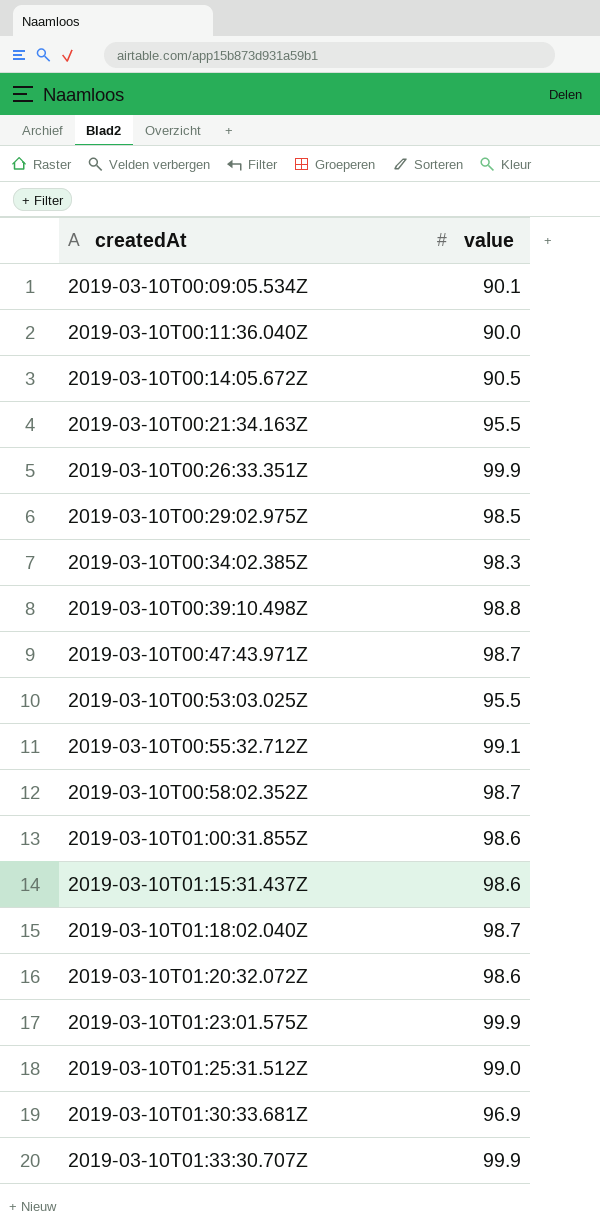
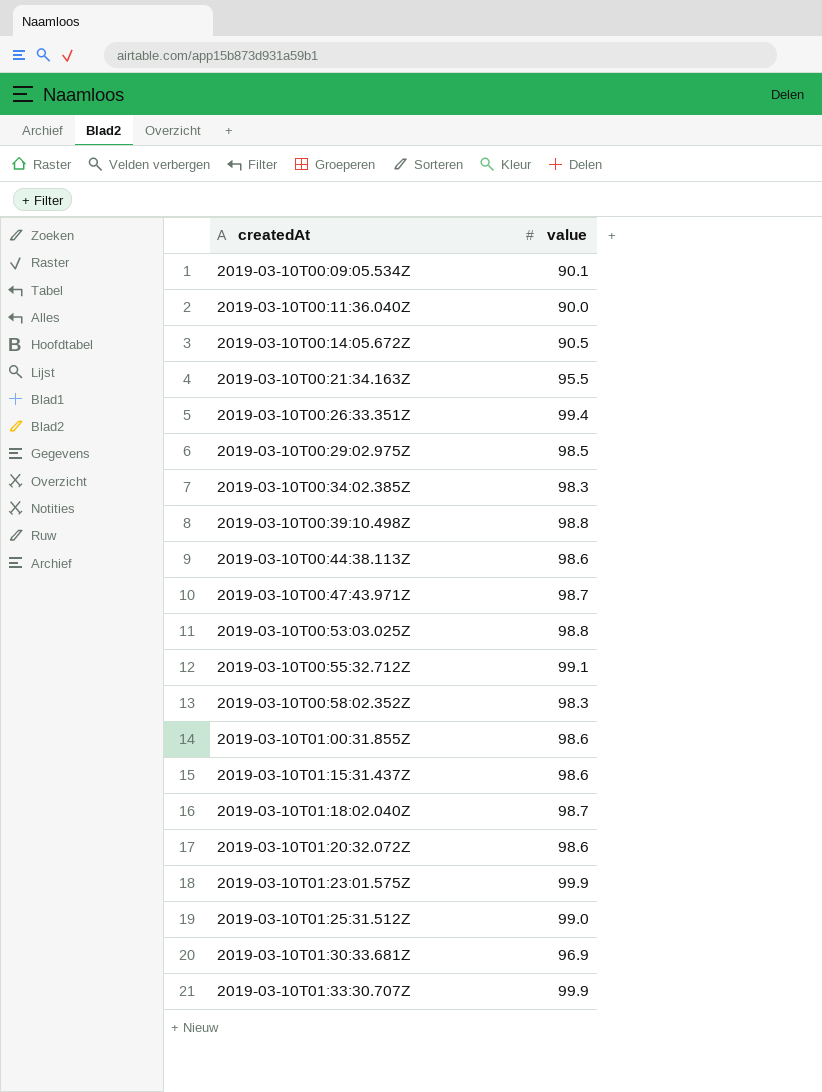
2019-03-10T00:26:33.351Z | value: 99.9 -> 99.4
row 2019-03-10T00:44:38.113Z: none -> 98.6
2019-03-10T00:53:03.025Z | value: 95.5 -> 98.8
2019-03-10T00:58:02.352Z | value: 98.7 -> 98.3

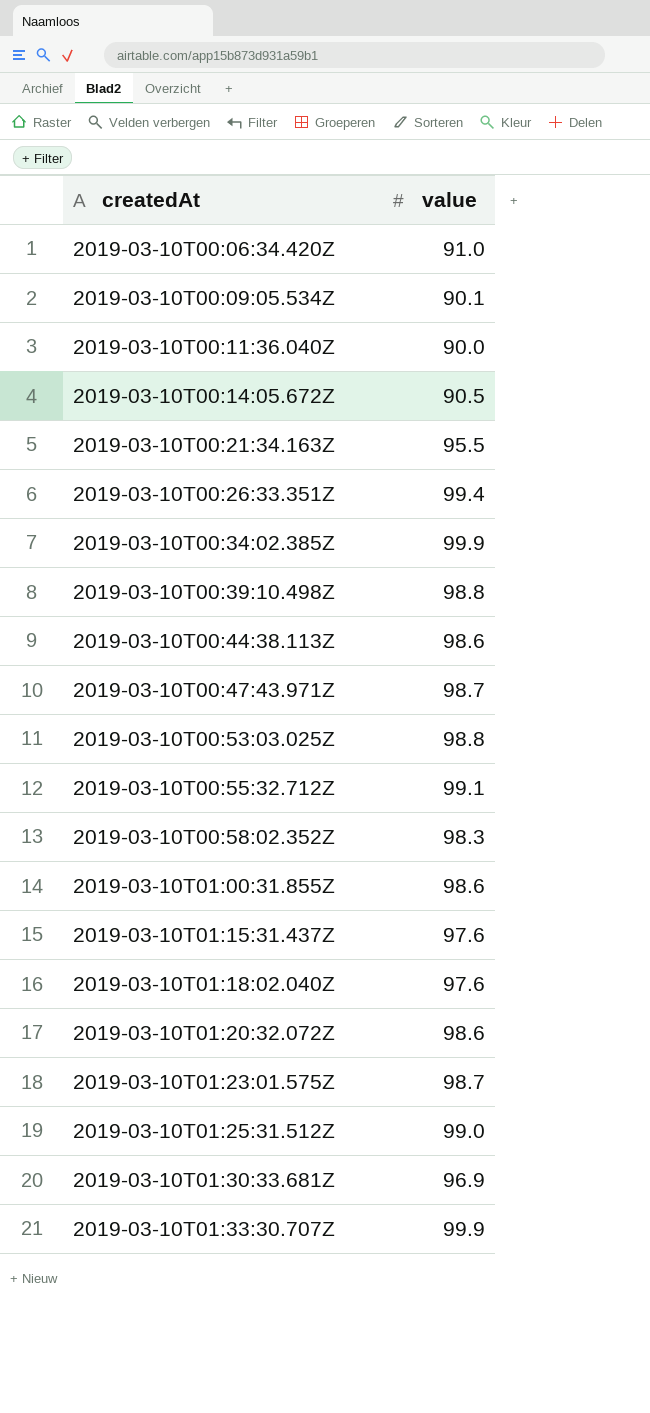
row 2019-03-10T00:29:02.975Z: 98.5 -> none
row 2019-03-10T00:06:34.420Z: none -> 91.0
2019-03-10T00:34:02.385Z | value: 98.3 -> 99.9
2019-03-10T01:15:31.437Z | value: 98.6 -> 97.6
2019-03-10T01:18:02.040Z | value: 98.7 -> 97.6
2019-03-10T01:23:01.575Z | value: 99.9 -> 98.7

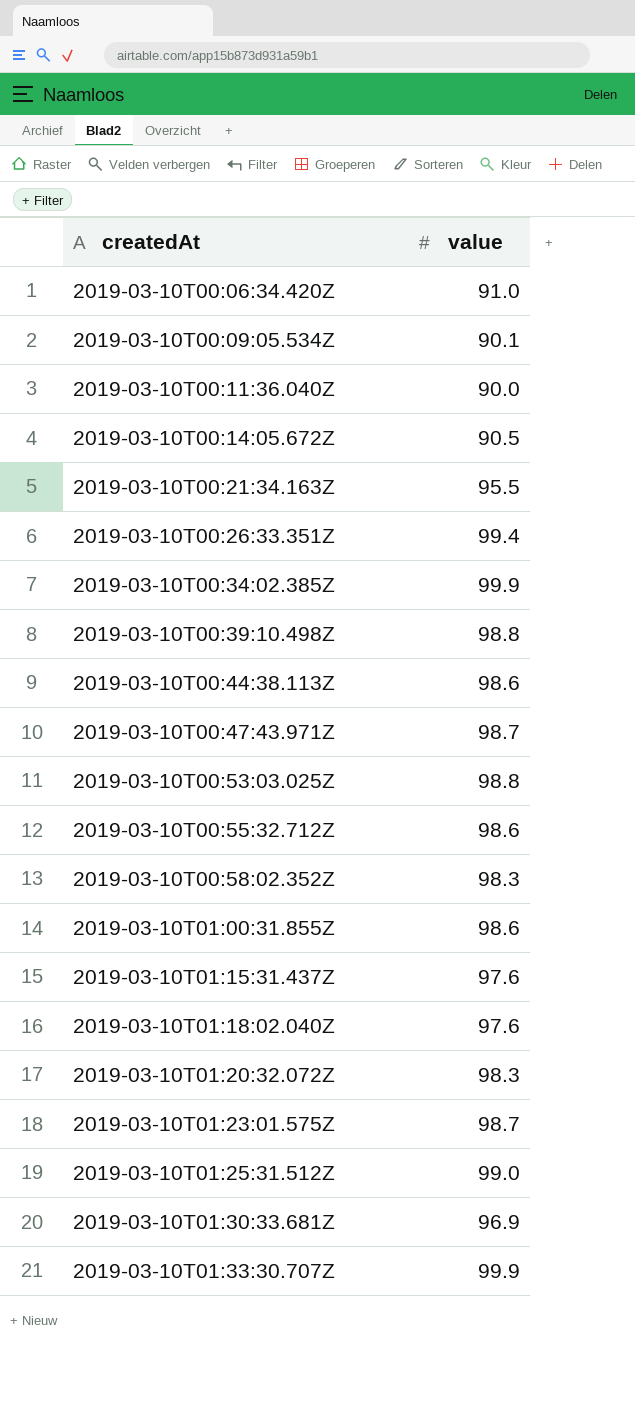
2019-03-10T00:55:32.712Z | value: 99.1 -> 98.6
2019-03-10T01:20:32.072Z | value: 98.6 -> 98.3

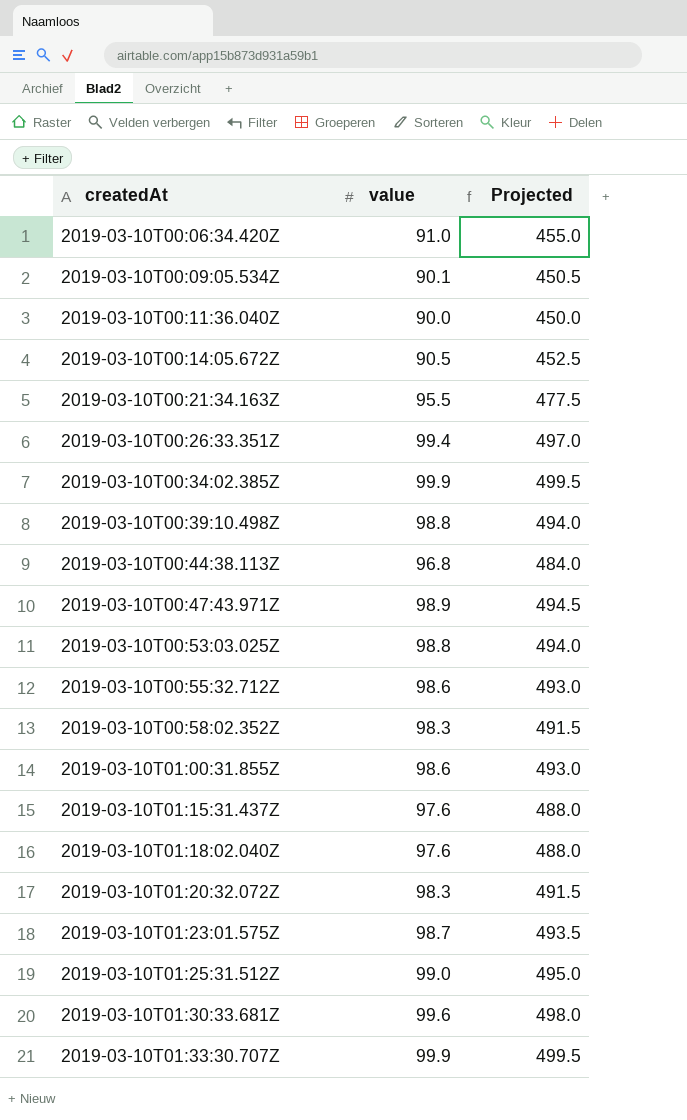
column Projected | formula: none -> [value] * 5
2019-03-10T00:44:38.113Z | value: 98.6 -> 96.8
2019-03-10T00:47:43.971Z | value: 98.7 -> 98.9
2019-03-10T01:30:33.681Z | value: 96.9 -> 99.6

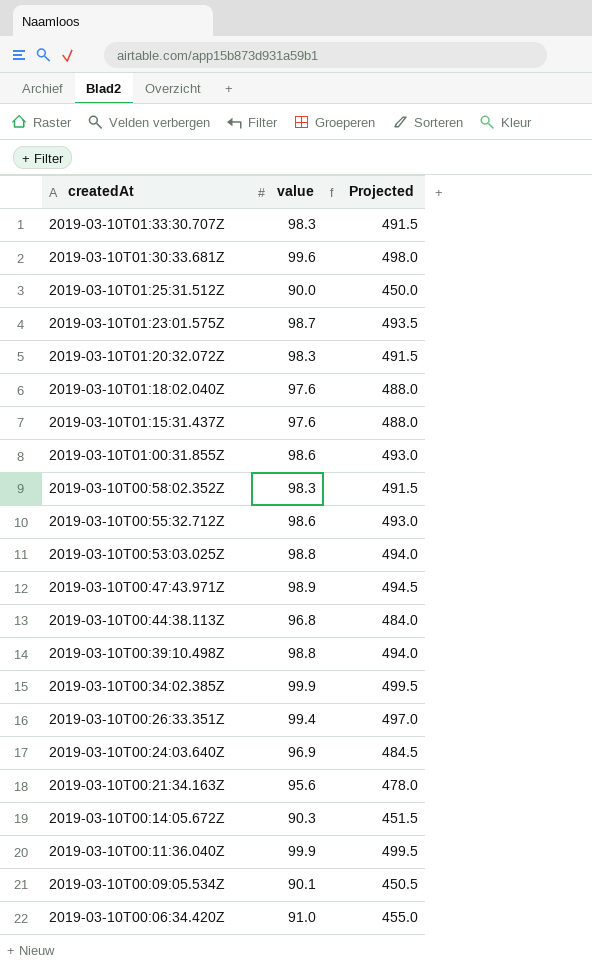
row order: createdAt ascending -> createdAt descending
2019-03-10T01:33:30.707Z | value: 99.9 -> 98.3
2019-03-10T01:33:30.707Z | Projected: 499.5 -> 491.5
2019-03-10T01:25:31.512Z | value: 99.0 -> 90.0
2019-03-10T01:25:31.512Z | Projected: 495.0 -> 450.0
row 2019-03-10T00:24:03.640Z: none -> 96.9 | 484.5
2019-03-10T00:21:34.163Z | value: 95.5 -> 95.6
2019-03-10T00:21:34.163Z | Projected: 477.5 -> 478.0
2019-03-10T00:14:05.672Z | value: 90.5 -> 90.3
2019-03-10T00:14:05.672Z | Projected: 452.5 -> 451.5
2019-03-10T00:11:36.040Z | value: 90.0 -> 99.9
2019-03-10T00:11:36.040Z | Projected: 450.0 -> 499.5

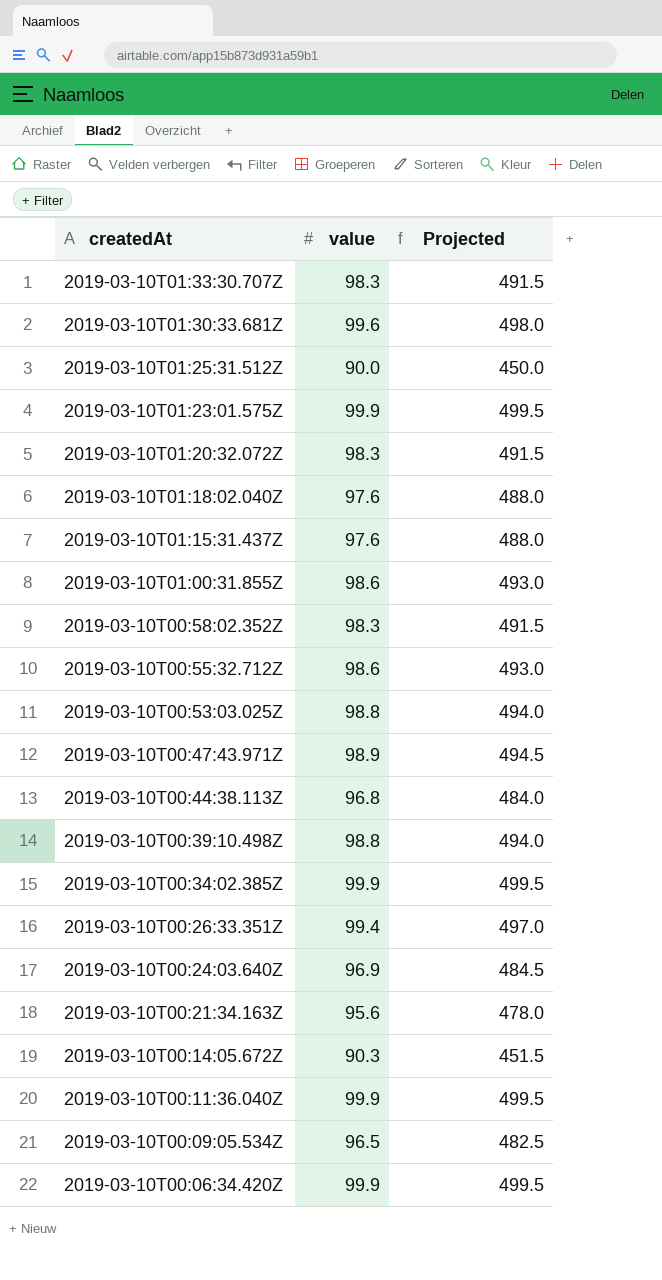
2019-03-10T01:23:01.575Z | value: 98.7 -> 99.9
2019-03-10T01:23:01.575Z | Projected: 493.5 -> 499.5
2019-03-10T00:09:05.534Z | value: 90.1 -> 96.5
2019-03-10T00:09:05.534Z | Projected: 450.5 -> 482.5
2019-03-10T00:06:34.420Z | value: 91.0 -> 99.9
2019-03-10T00:06:34.420Z | Projected: 455.0 -> 499.5

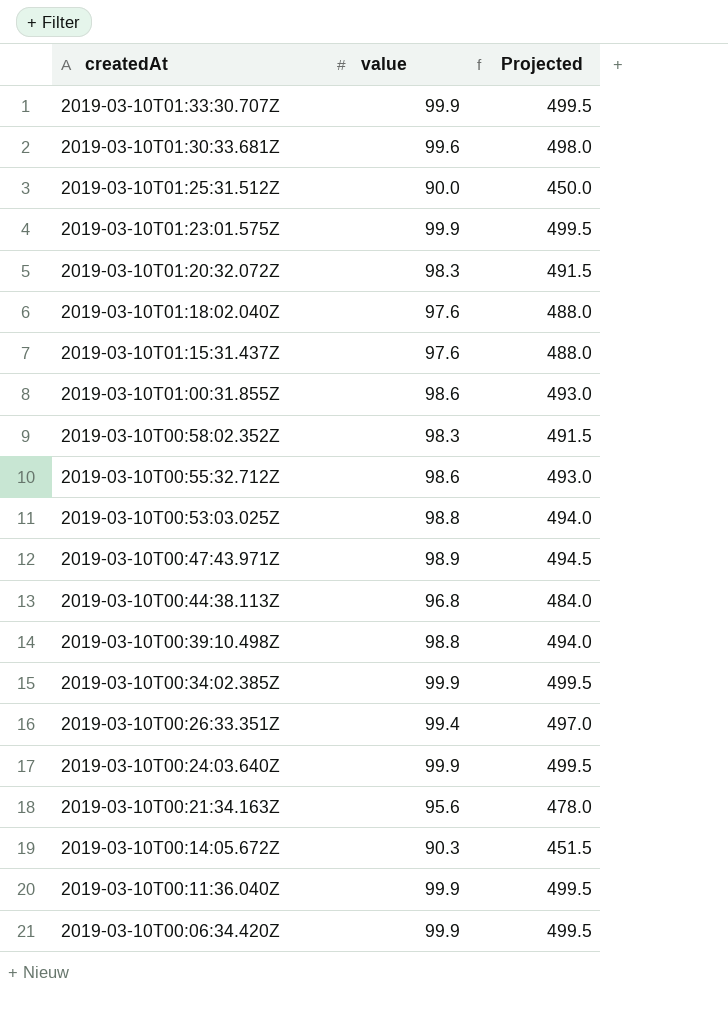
row 2019-03-10T00:09:05.534Z: 96.5 | 482.5 -> none
2019-03-10T01:33:30.707Z | value: 98.3 -> 99.9
2019-03-10T01:33:30.707Z | Projected: 491.5 -> 499.5
2019-03-10T00:24:03.640Z | value: 96.9 -> 99.9
2019-03-10T00:24:03.640Z | Projected: 484.5 -> 499.5

